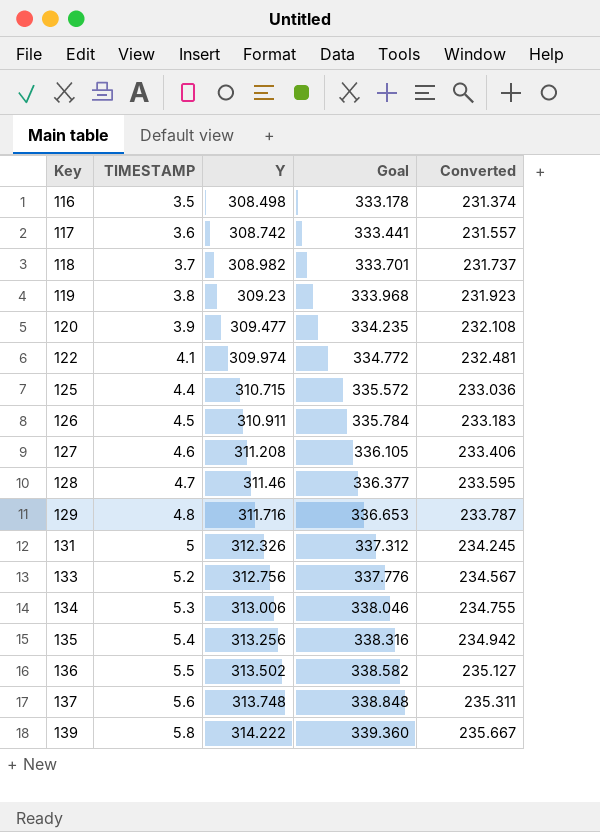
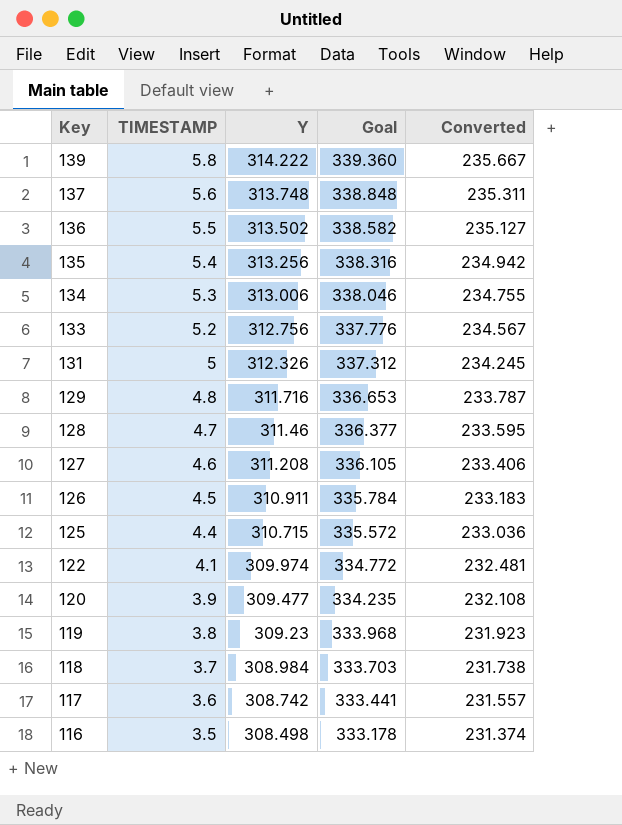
row order: Key ascending -> Key descending
118 | Y: 308.982 -> 308.984
118 | Goal: 333.701 -> 333.703
118 | Converted: 231.737 -> 231.738

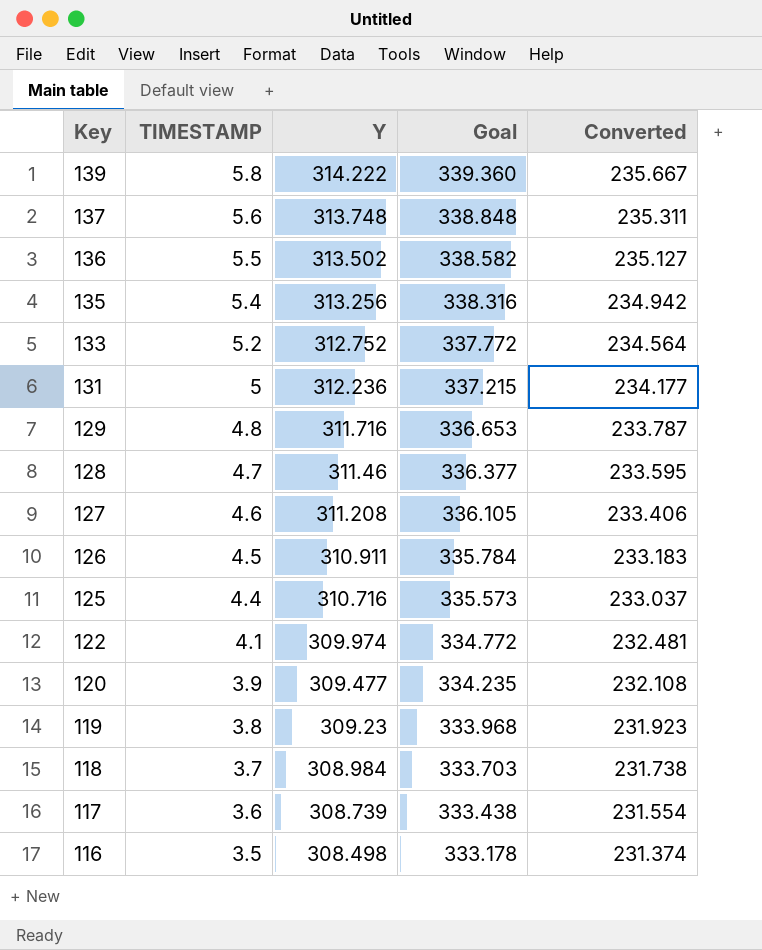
row 134: 5.3 | 313.006 | 338.046 | 234.755 -> none
133 | Y: 312.756 -> 312.752
133 | Goal: 337.776 -> 337.772
133 | Converted: 234.567 -> 234.564
131 | Y: 312.326 -> 312.236
131 | Goal: 337.312 -> 337.215
131 | Converted: 234.245 -> 234.177
125 | Y: 310.715 -> 310.716
125 | Goal: 335.572 -> 335.573
125 | Converted: 233.036 -> 233.037
117 | Y: 308.742 -> 308.739
117 | Goal: 333.441 -> 333.438
117 | Converted: 231.557 -> 231.554

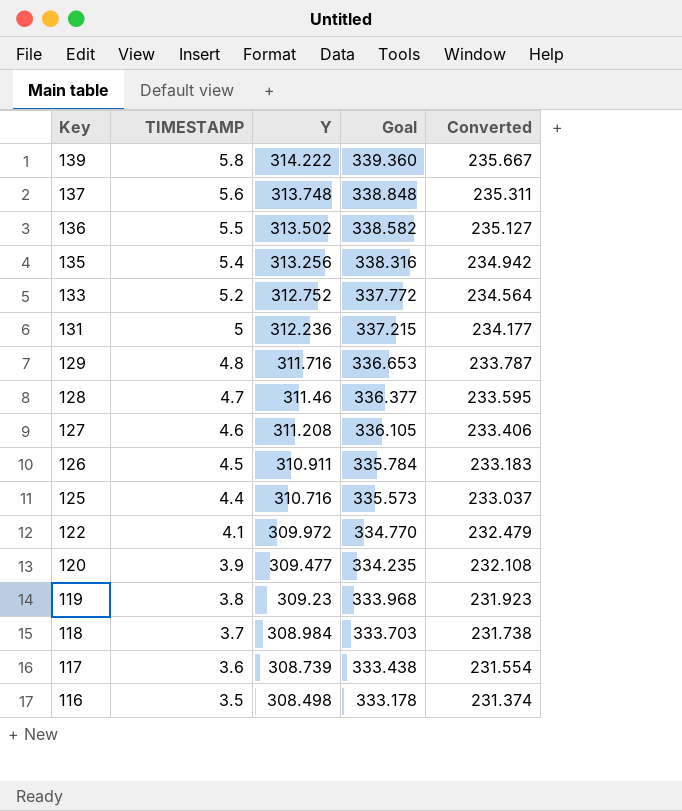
122 | Y: 309.974 -> 309.972
122 | Goal: 334.772 -> 334.770
122 | Converted: 232.481 -> 232.479

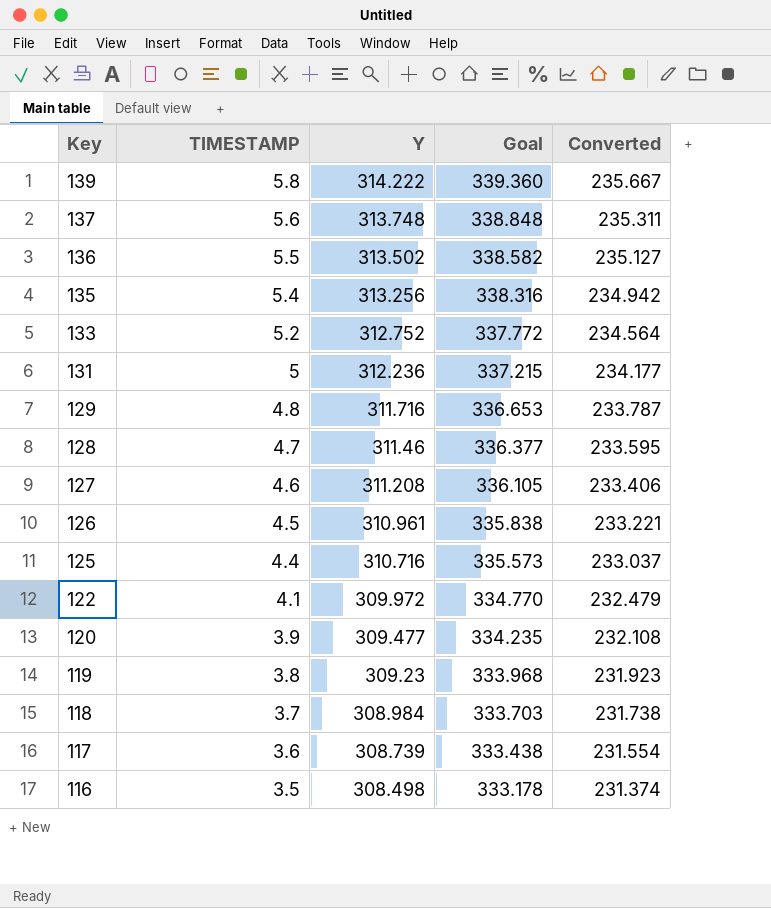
126 | Y: 310.911 -> 310.961
126 | Goal: 335.784 -> 335.838
126 | Converted: 233.183 -> 233.221

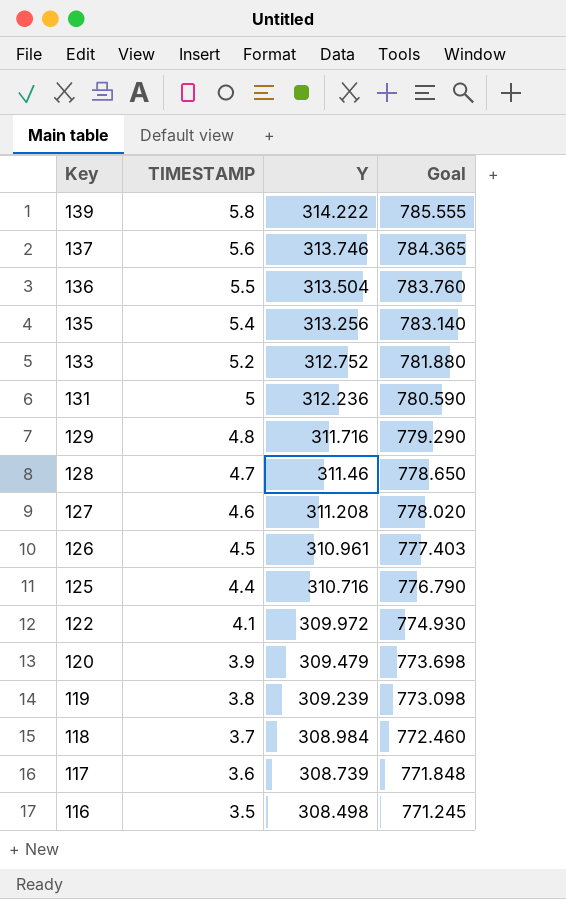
column Converted | formula: [Y] * 0.75 -> none
column Goal | formula: [Y] * 1.08 -> [Y] * 2.5
137 | Y: 313.748 -> 313.746
136 | Y: 313.502 -> 313.504
120 | Y: 309.477 -> 309.479
119 | Y: 309.23 -> 309.239

